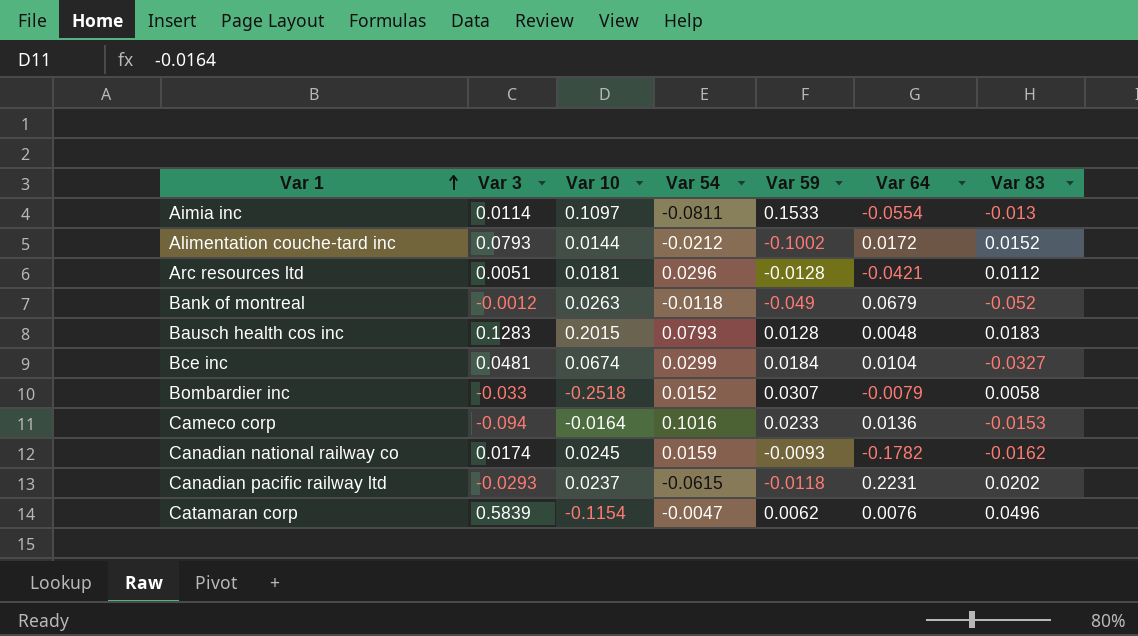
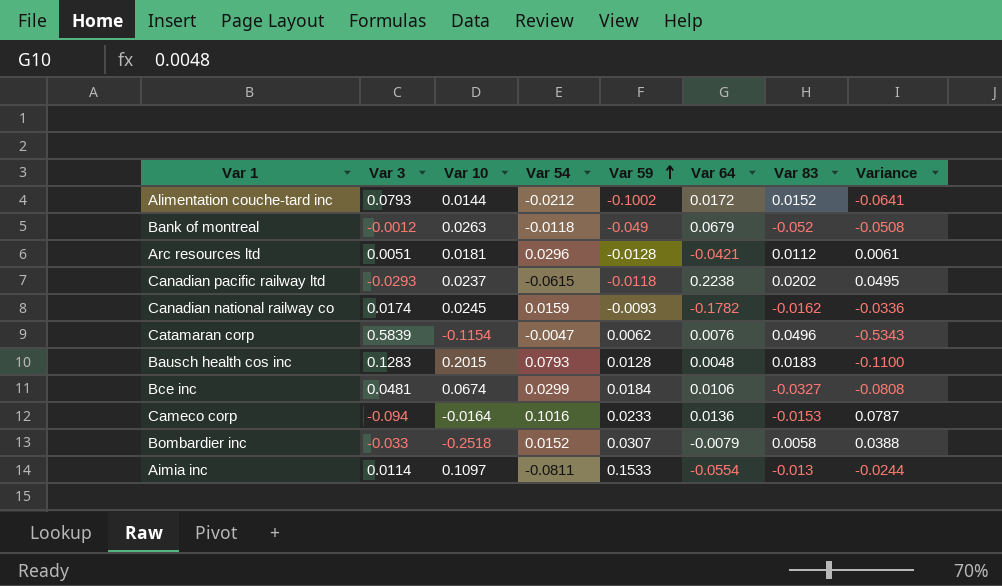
row order: Var 1 ascending -> Var 59 ascending
column Variance | formula: none -> [Var 83] - [Var 3]
Canadian pacific railway ltd | Var 64: 0.2231 -> 0.2238
Bce inc | Var 64: 0.0104 -> 0.0106

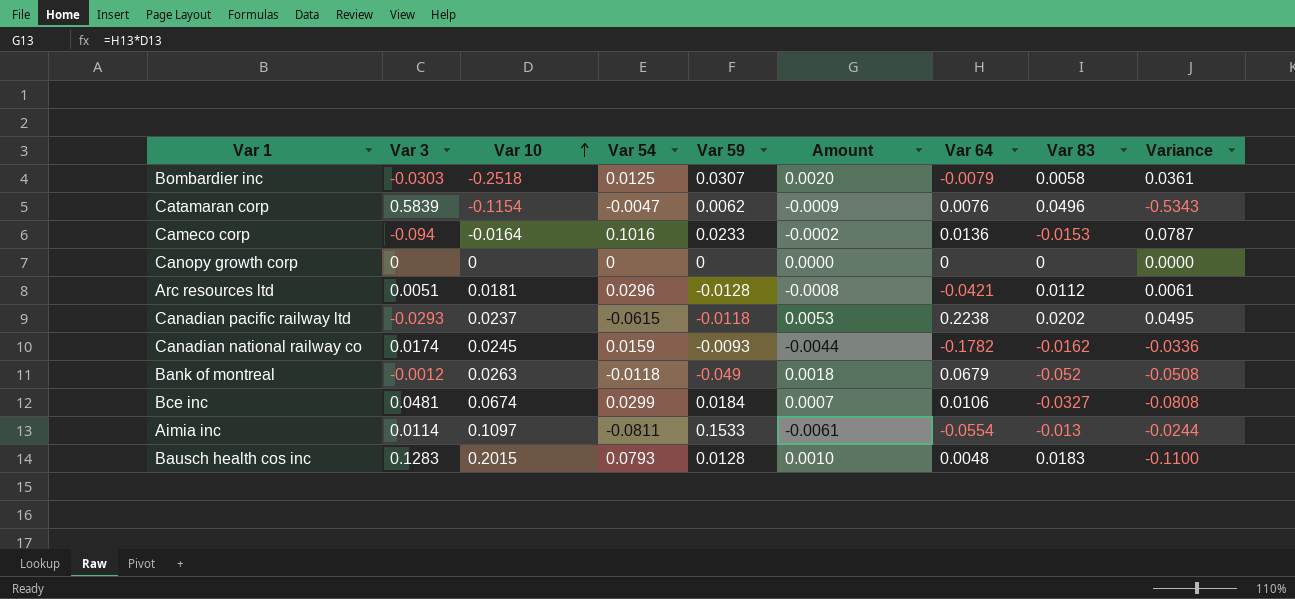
row order: Var 59 ascending -> Var 10 ascending
column Amount | formula: none -> [Var 10] * [Var 64]
row Alimentation couche-tard inc: 0.0793 | 0.0144 | -0.0212 | -0.1002 | 0.0172 | 0.0152 | -0.0641 -> none
Bombardier inc | Var 3: -0.033 -> -0.0303
Bombardier inc | Var 54: 0.0152 -> 0.0125
Bombardier inc | Variance: 0.0388 -> 0.0361
row Canopy growth corp: none -> 0 | 0 | 0 | 0 | 0.0000 | 0 | 0 | 0.0000

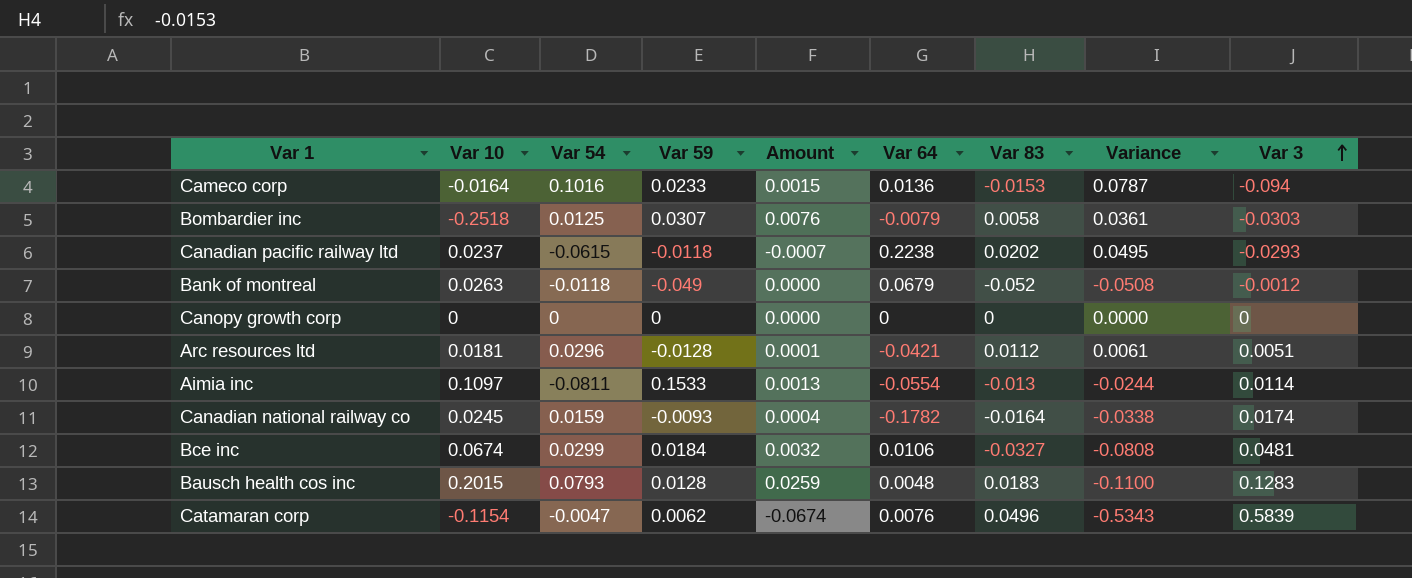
row order: Var 10 ascending -> Var 3 ascending
column Amount | formula: [Var 10] * [Var 64] -> [Var 10] * [Var 3]
column Var 3 | position: 2 -> 9
Canadian national railway co | Var 83: -0.0162 -> -0.0164
Canadian national railway co | Variance: -0.0336 -> -0.0338

